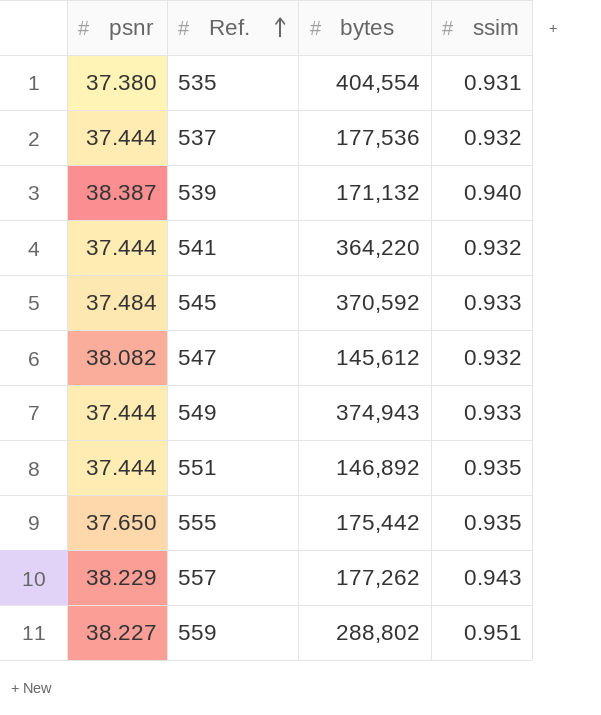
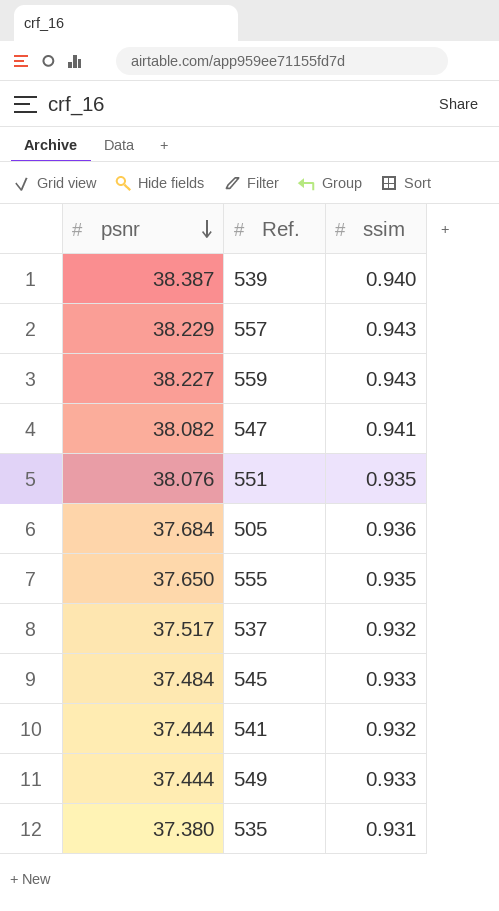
row order: Ref. ascending -> psnr descending
column bytes | position: 3 -> none
559 | ssim: 0.951 -> 0.943
547 | ssim: 0.932 -> 0.941
551 | psnr: 37.444 -> 38.076
row 505: none -> 37.684 | 0.936
537 | psnr: 37.444 -> 37.517

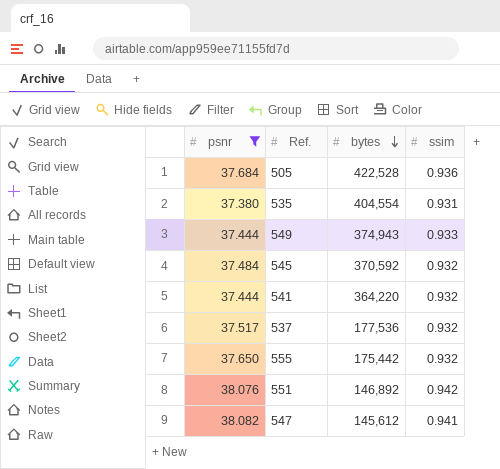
filter: none -> psnr <= 38.082
row order: psnr descending -> bytes descending
column bytes | position: none -> 3
545 | ssim: 0.933 -> 0.932
555 | ssim: 0.935 -> 0.932
551 | ssim: 0.935 -> 0.942

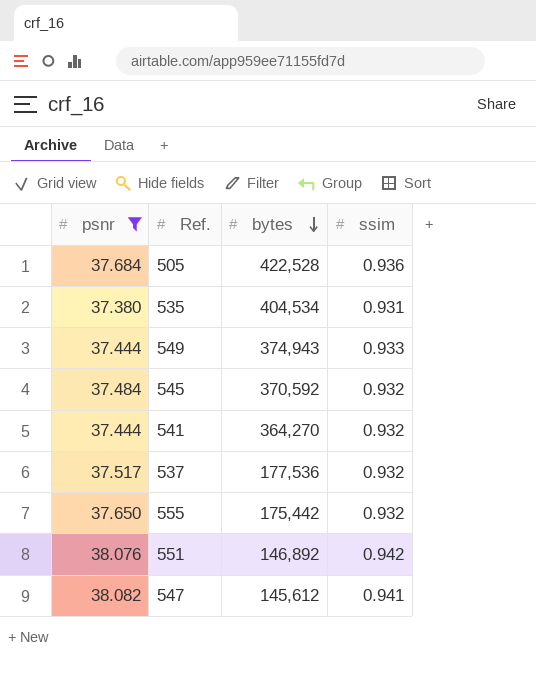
535 | bytes: 404,554 -> 404,534
541 | bytes: 364,220 -> 364,270

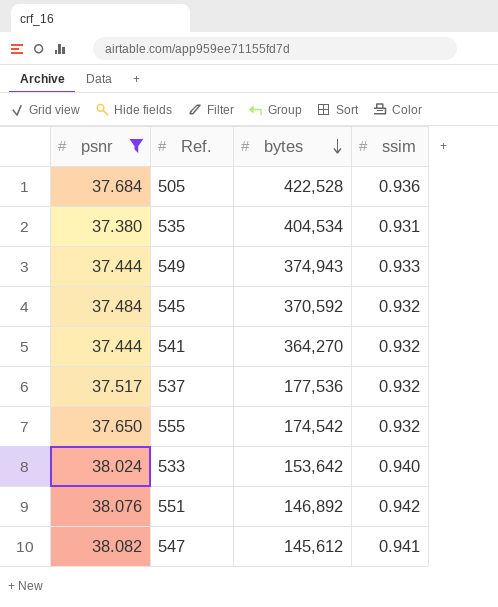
555 | bytes: 175,442 -> 174,542
row 533: none -> 38.024 | 153,642 | 0.940

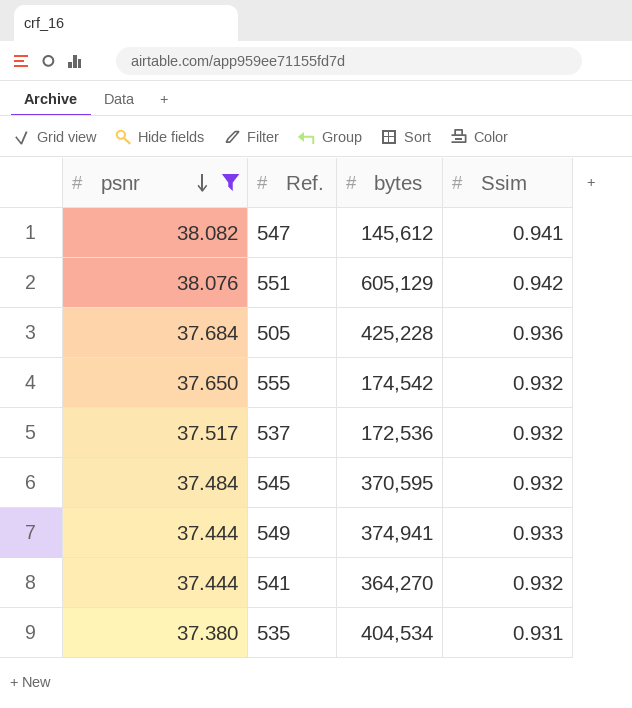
row order: bytes descending -> psnr descending
column name: ssim -> Ssim
row 533: 38.024 | 153,642 | 0.940 -> none
551 | bytes: 146,892 -> 605,129
505 | bytes: 422,528 -> 425,228
537 | bytes: 177,536 -> 172,536
545 | bytes: 370,592 -> 370,595
549 | bytes: 374,943 -> 374,941

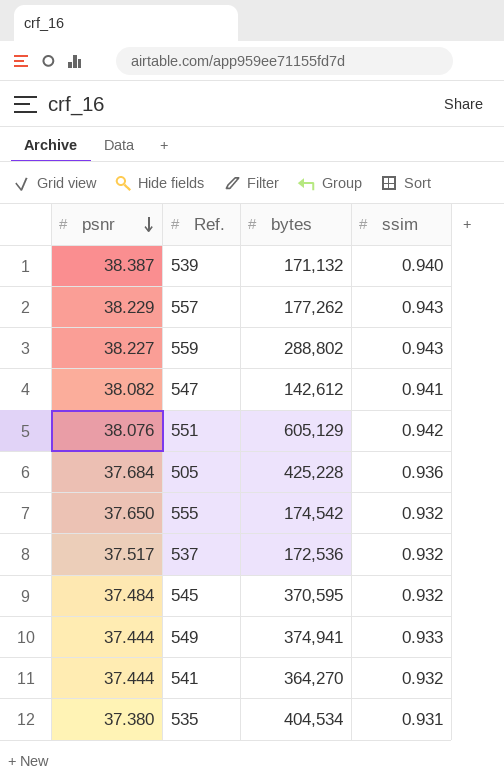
filter: psnr <= 38.082 -> none
column name: Ssim -> ssim
547 | bytes: 145,612 -> 142,612

